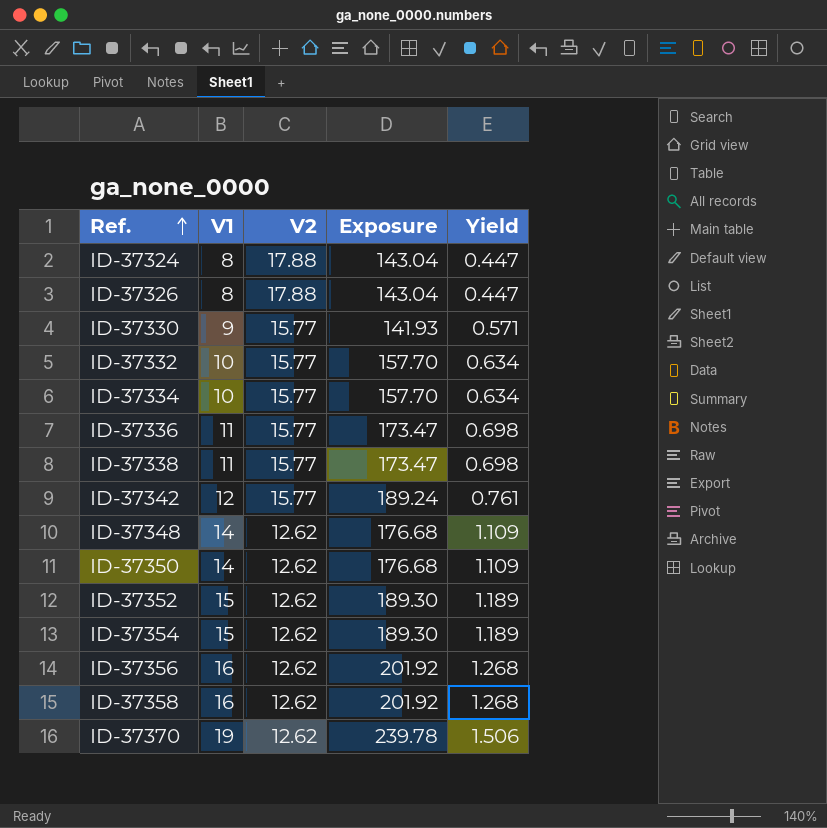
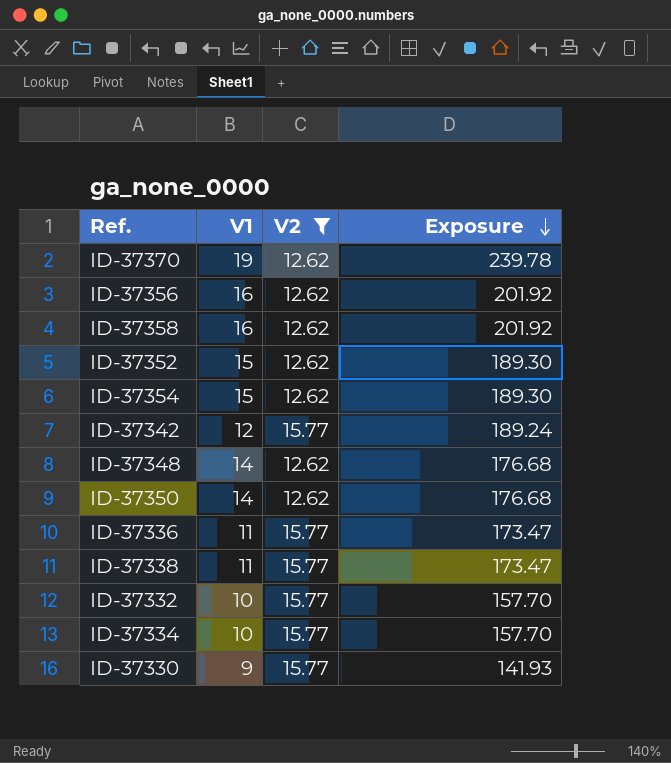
filter: none -> V2 != 17.88
row order: Ref. ascending -> Exposure descending
column Yield | formula: [V1] / [V2] -> none

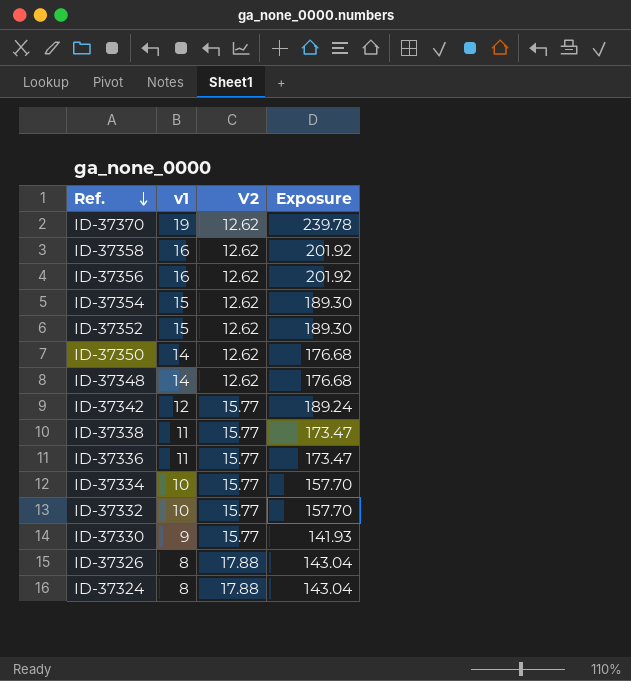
filter: V2 != 17.88 -> none
row order: Exposure descending -> Ref. descending
column name: V1 -> v1

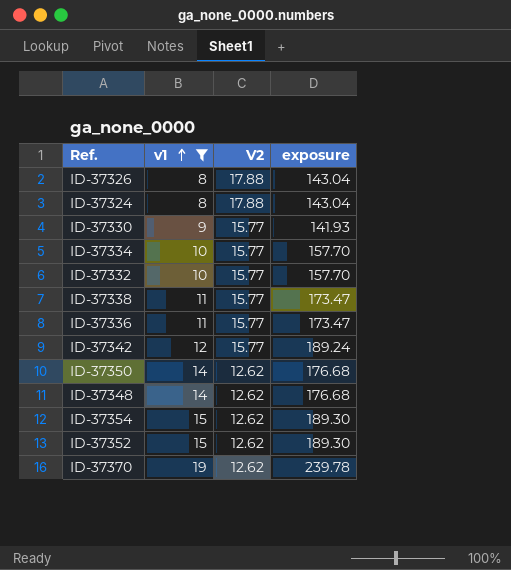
filter: none -> v1 != 16
row order: Ref. descending -> v1 ascending
column name: Exposure -> exposure

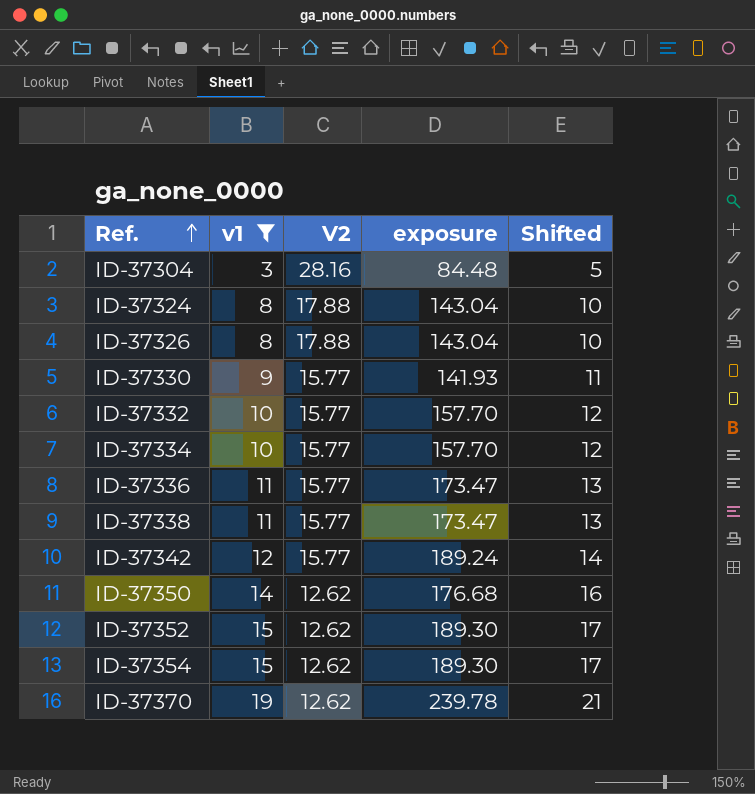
row order: v1 ascending -> Ref. ascending
column Shifted | formula: none -> [v1] + 2
row ID-37348: 14 | 12.62 | 176.68 -> none
row ID-37304: none -> 3 | 28.16 | 84.48 | 5

